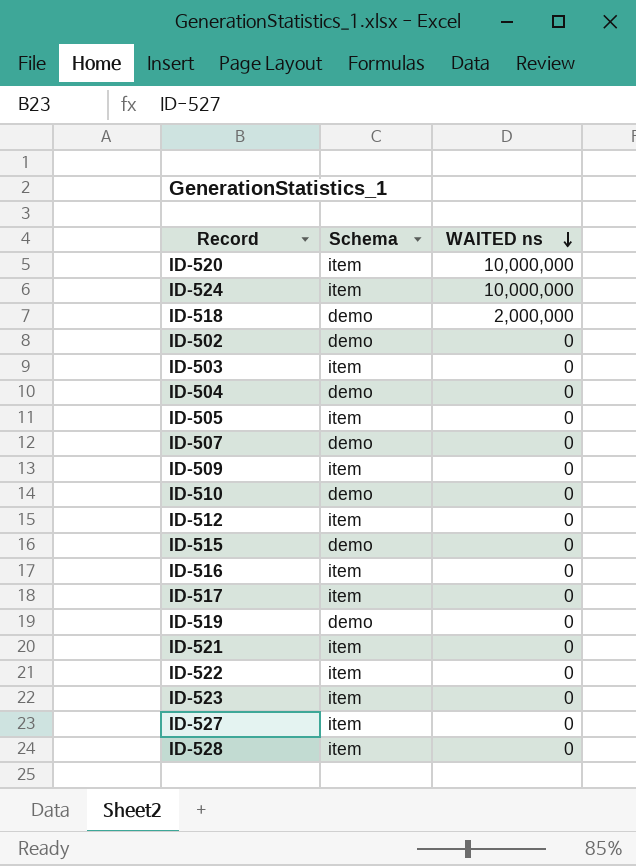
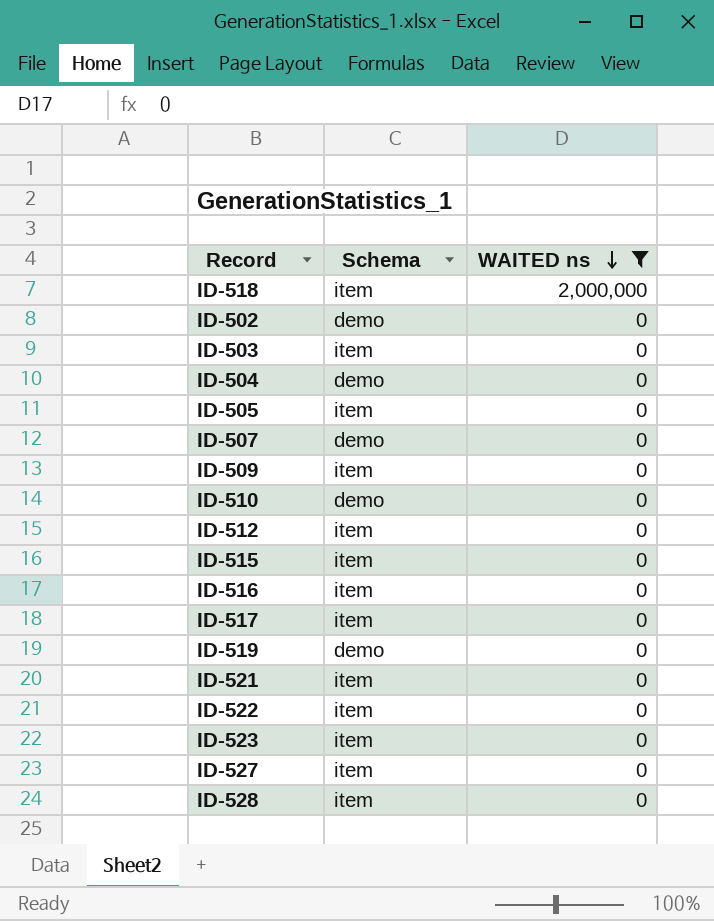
filter: none -> WAITED ns != 10,000,000
ID-518 | Schema: demo -> item
ID-515 | Schema: demo -> item

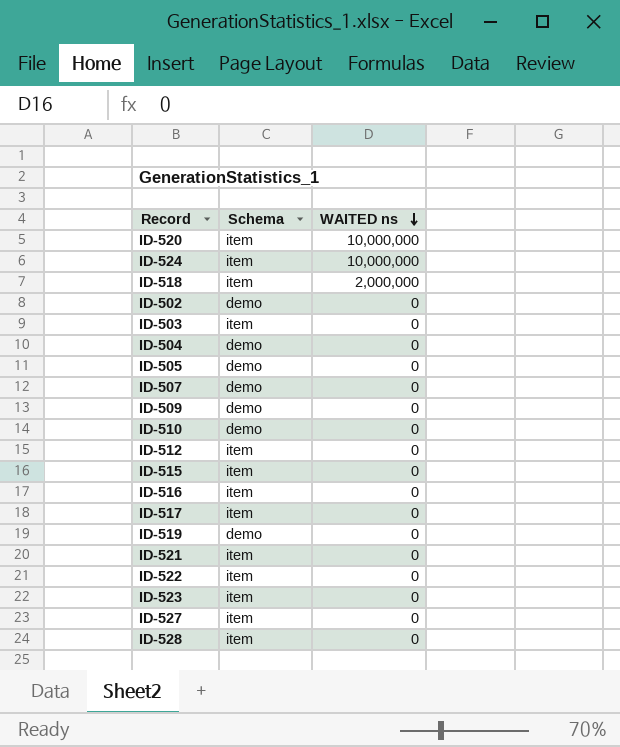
filter: WAITED ns != 10,000,000 -> none
ID-505 | Schema: item -> demo
ID-509 | Schema: item -> demo

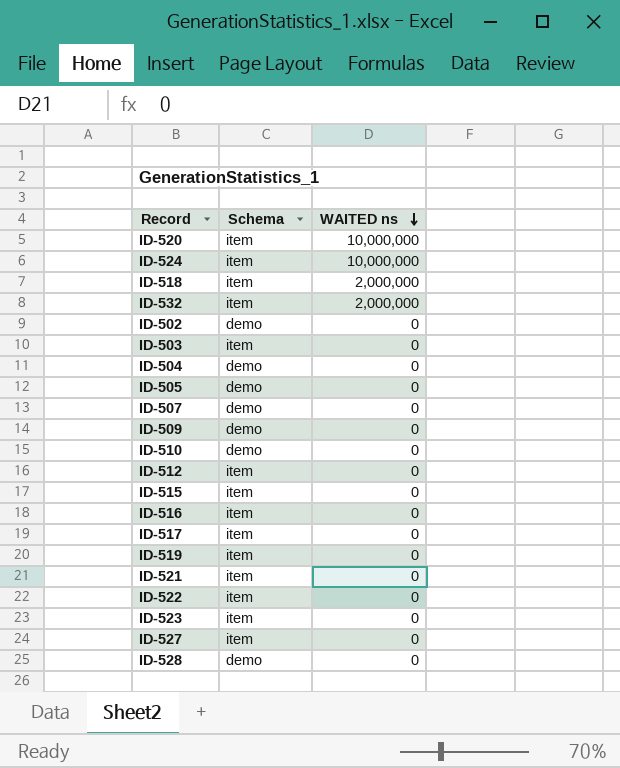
row ID-532: none -> item | 2,000,000
ID-519 | Schema: demo -> item
ID-528 | Schema: item -> demo

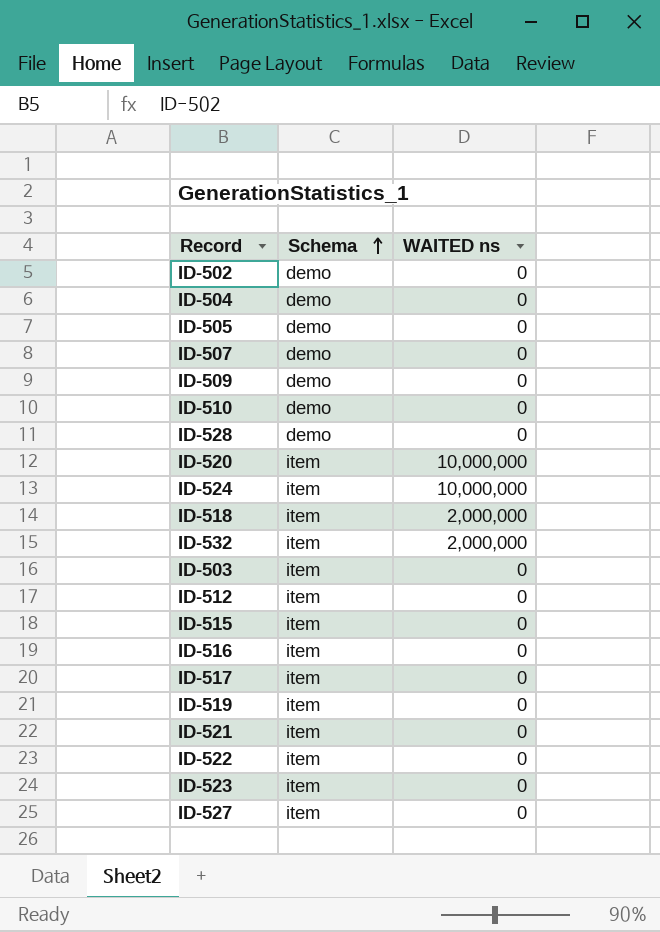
row order: WAITED ns descending -> Schema ascending

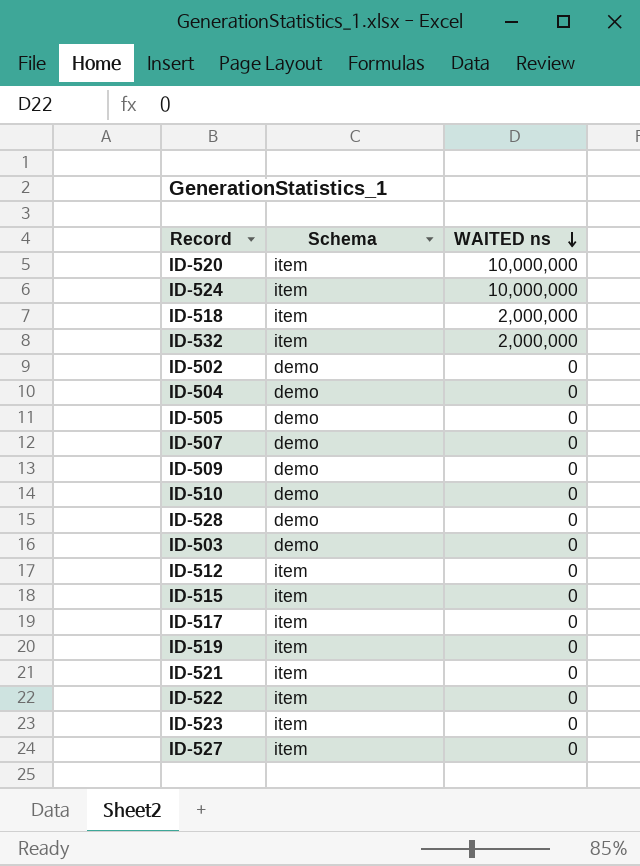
row order: Schema ascending -> WAITED ns descending
row ID-516: item | 0 -> none
ID-503 | Schema: item -> demo

